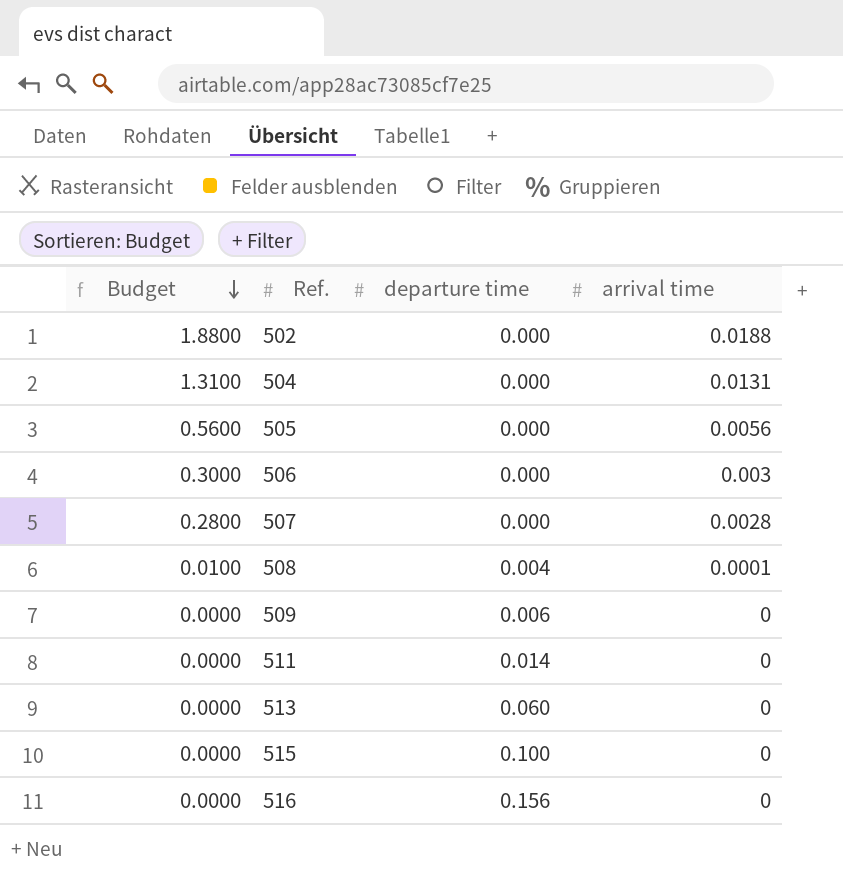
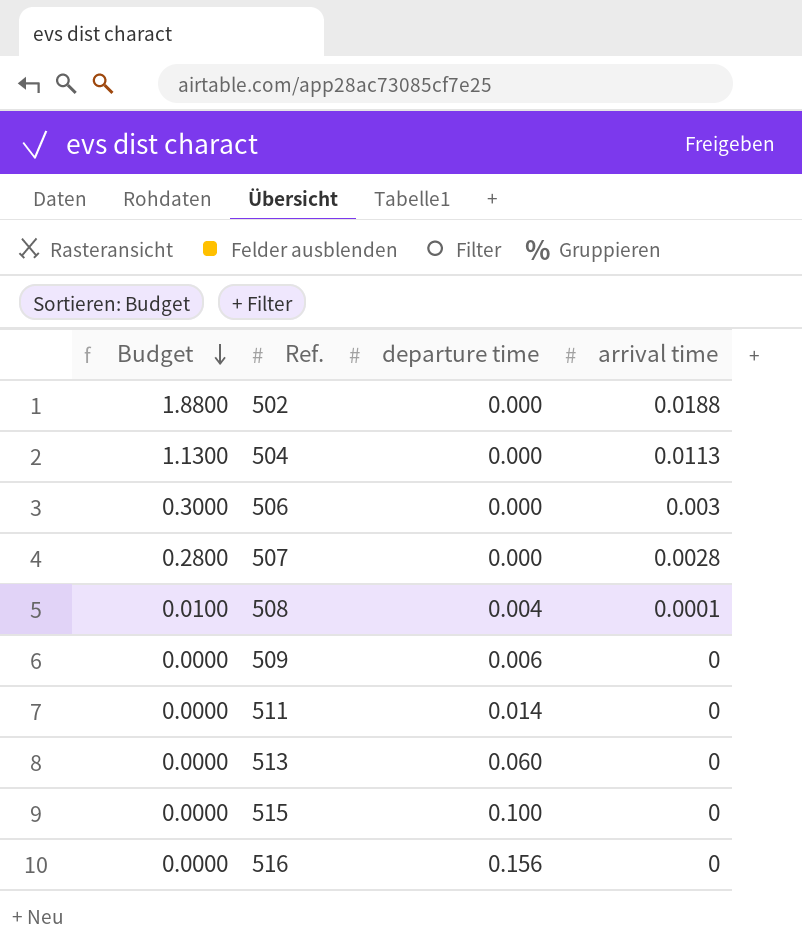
row 505: 0.5600 | 0.000 | 0.0056 -> none
504 | Budget: 1.3100 -> 1.1300
504 | arrival time: 0.0131 -> 0.0113

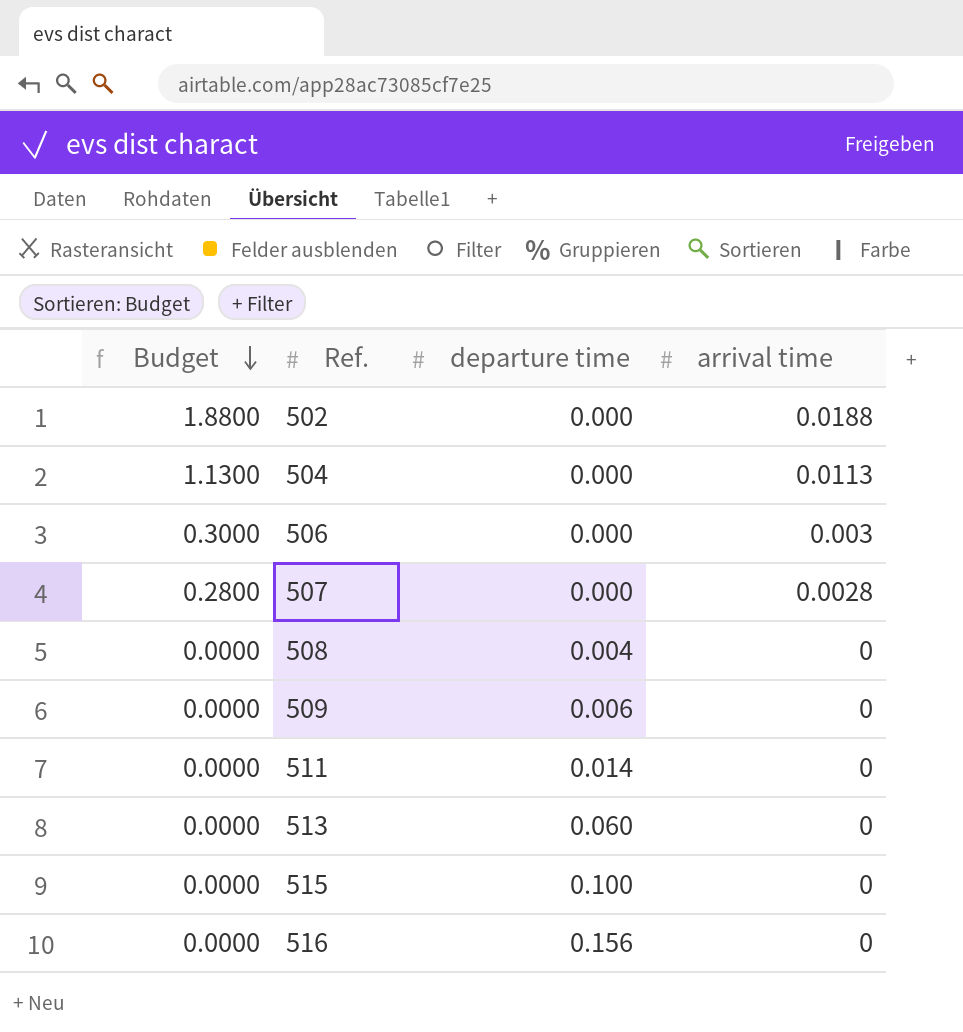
508 | Budget: 0.0100 -> 0.0000
508 | arrival time: 0.0001 -> 0

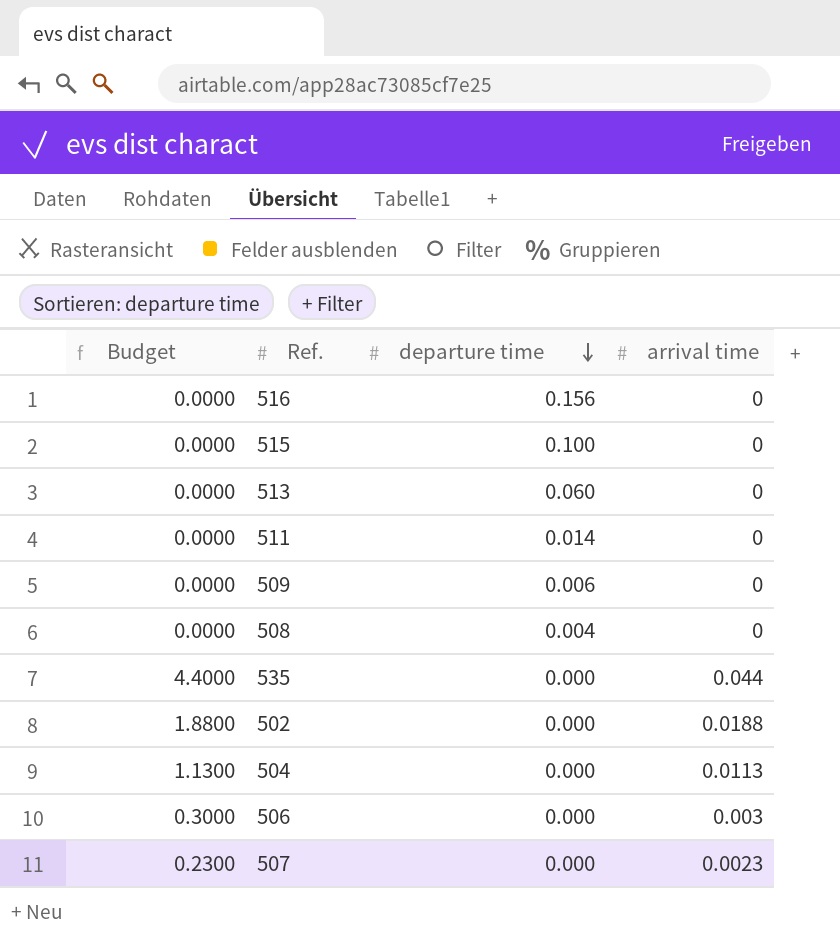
row order: Budget descending -> departure time descending
row 535: none -> 4.4000 | 0.000 | 0.044
507 | Budget: 0.2800 -> 0.2300
507 | arrival time: 0.0028 -> 0.0023

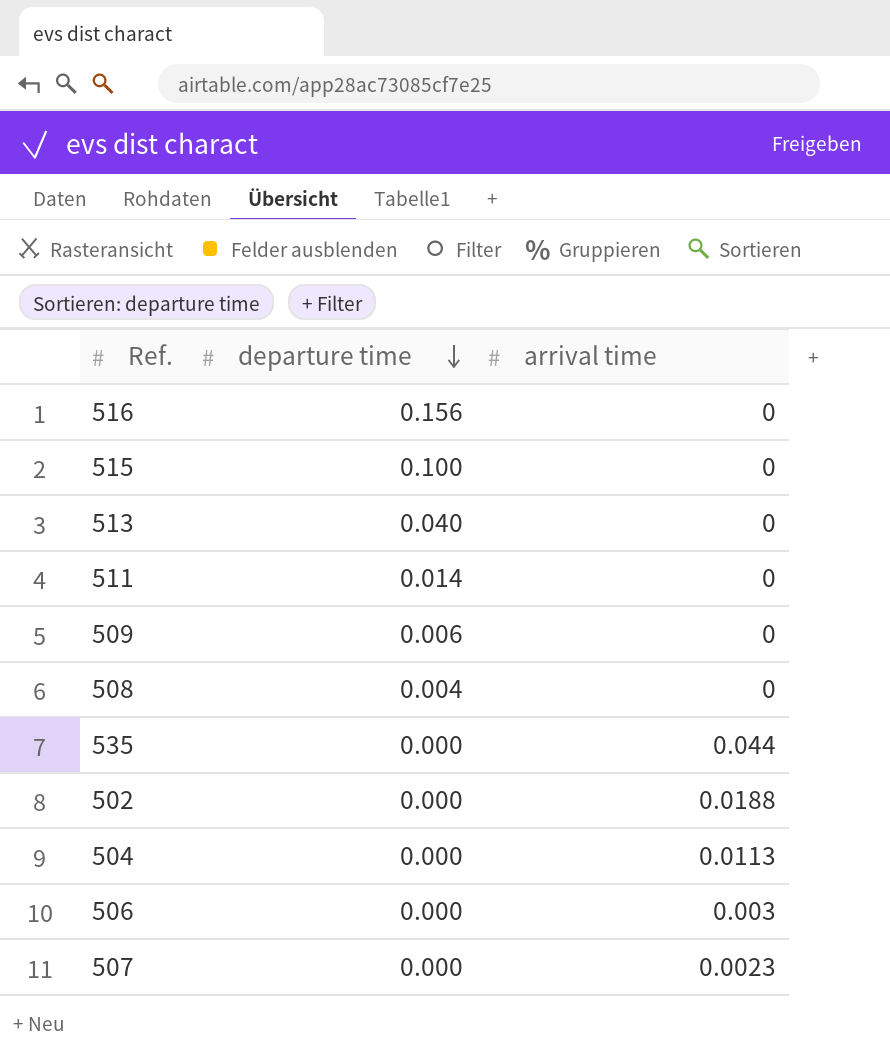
column Budget | formula: [arrival time] * 100 -> none
513 | departure time: 0.060 -> 0.040

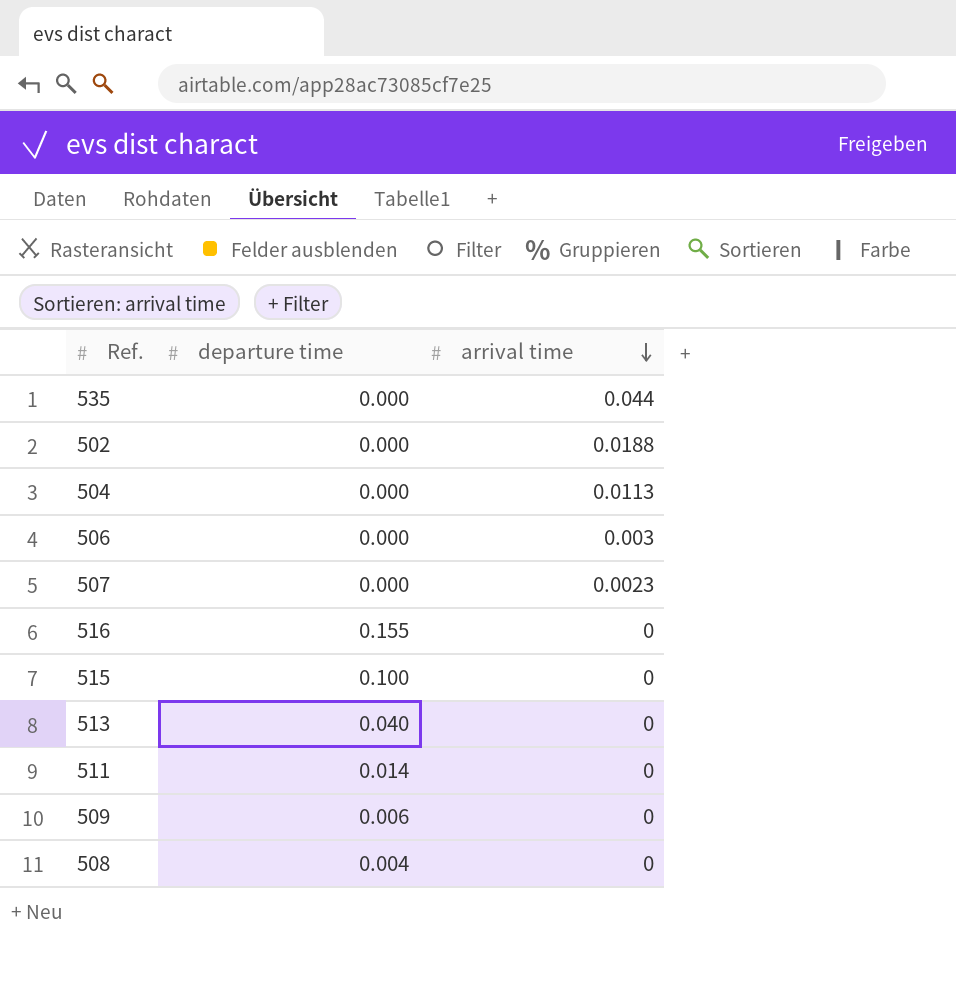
row order: departure time descending -> arrival time descending
516 | departure time: 0.156 -> 0.155

